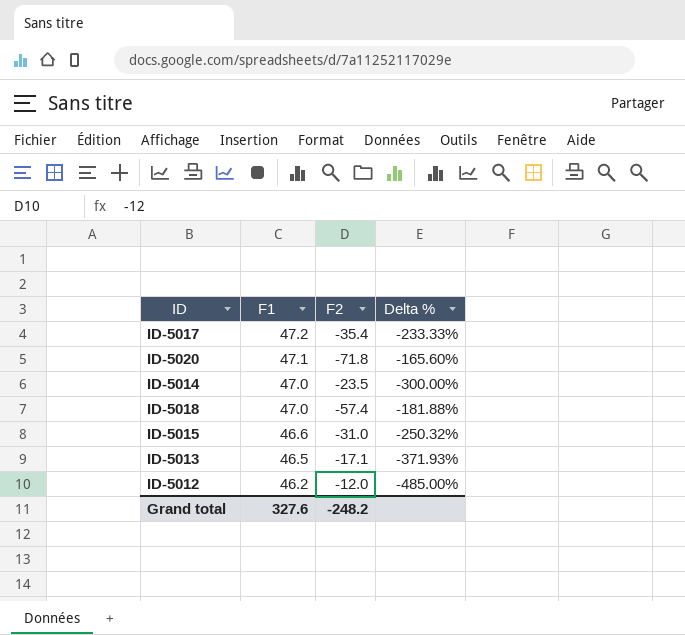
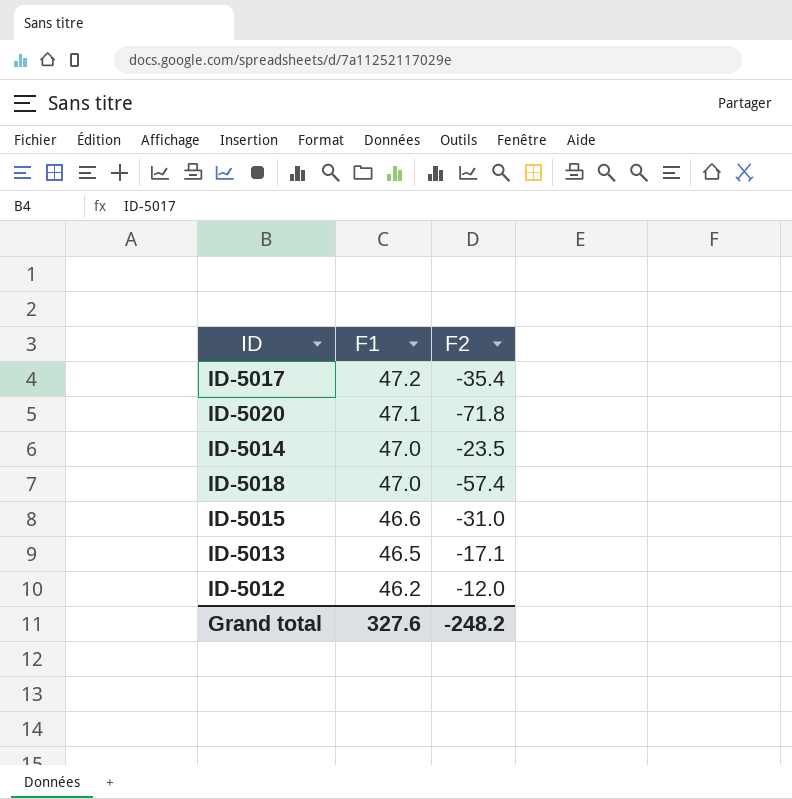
column Delta % | formula: ([F1] - [F2]) / [F2] -> none

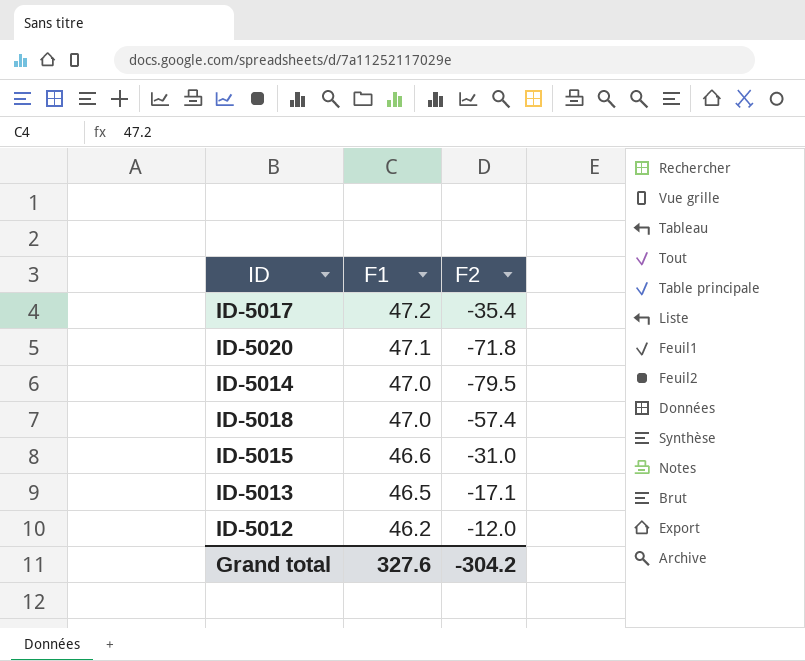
ID-5014 | F2: -23.5 -> -79.5
Grand total | F2: -248.2 -> -304.2

